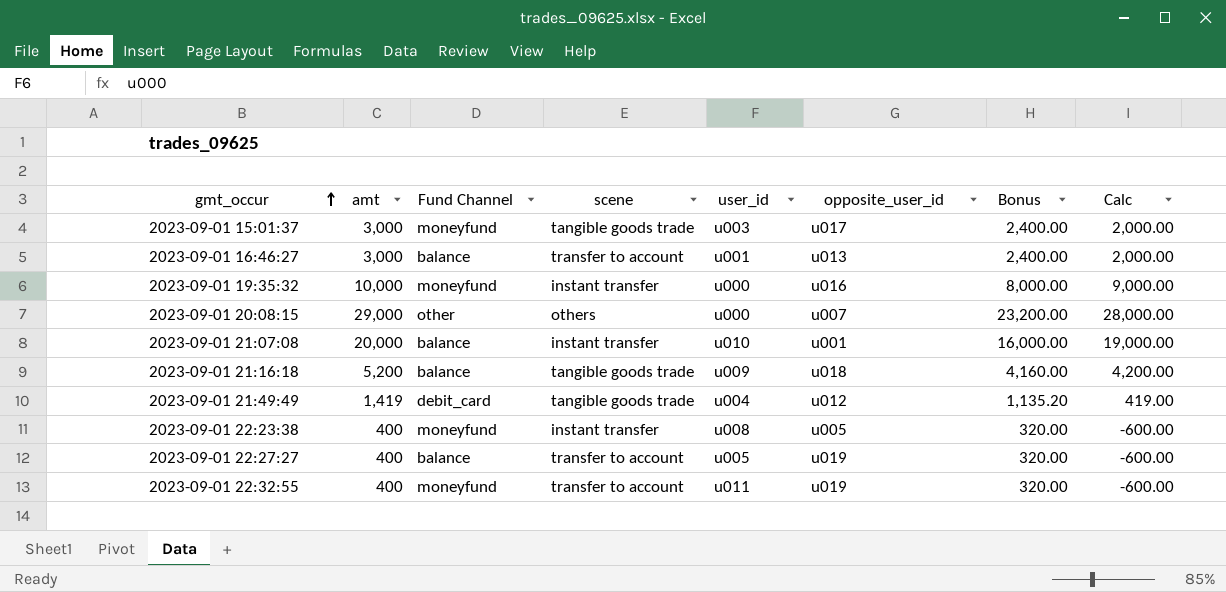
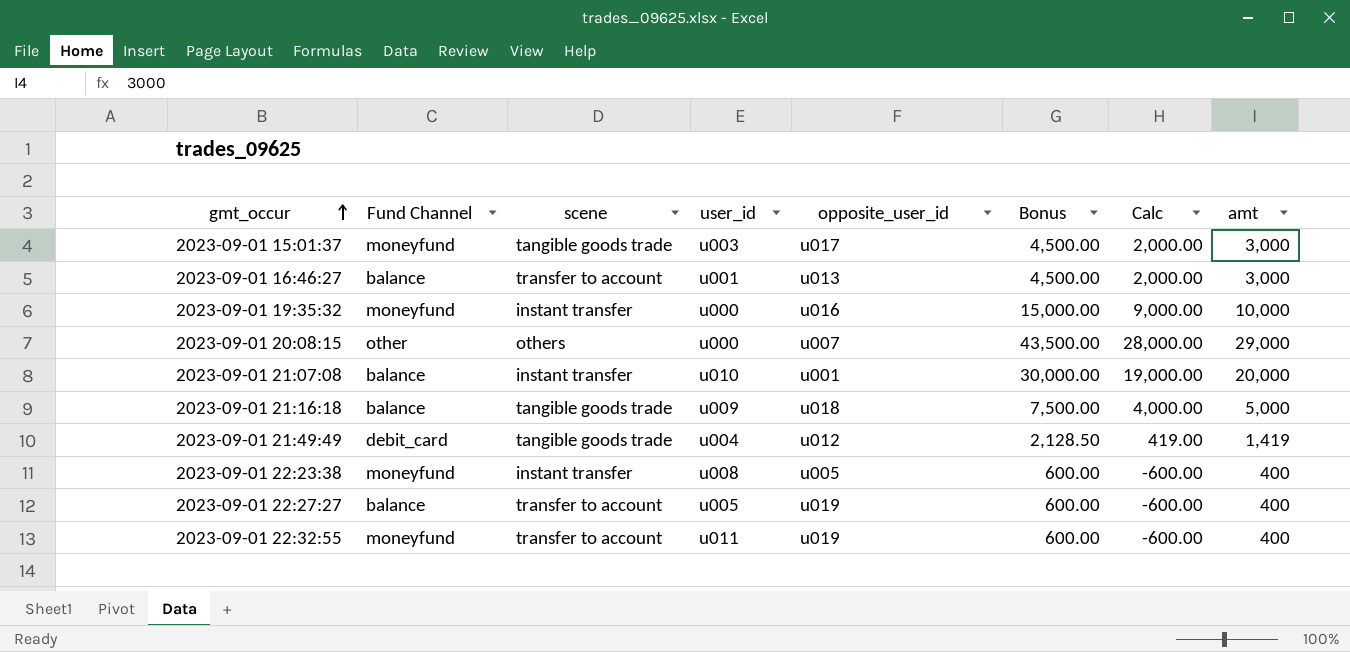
column Bonus | formula: [amt] * 0.8 -> [amt] * 1.5
column amt | position: 2 -> 8
2023-09-01 21:16:18 | Calc: 4,200.00 -> 4,000.00
2023-09-01 21:16:18 | amt: 5,200 -> 5,000

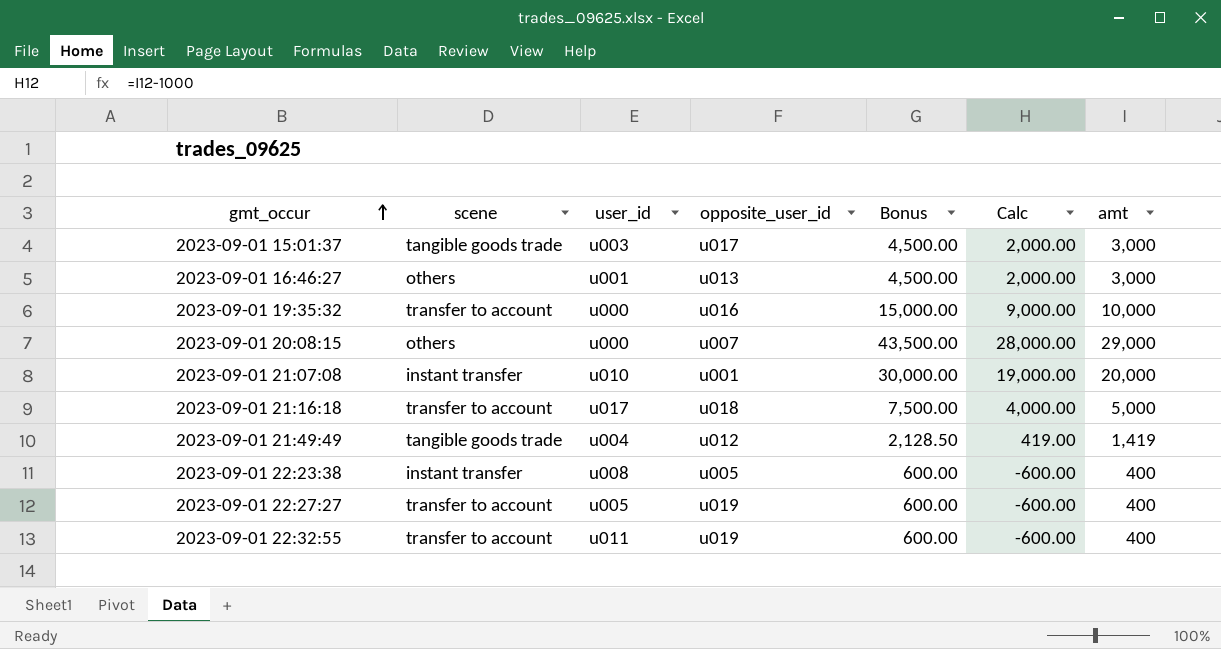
column Fund Channel | position: 2 -> none
2023-09-01 16:46:27 | scene: transfer to account -> others
2023-09-01 19:35:32 | scene: instant transfer -> transfer to account
2023-09-01 21:16:18 | scene: tangible goods trade -> transfer to account
2023-09-01 21:16:18 | user_id: u009 -> u017

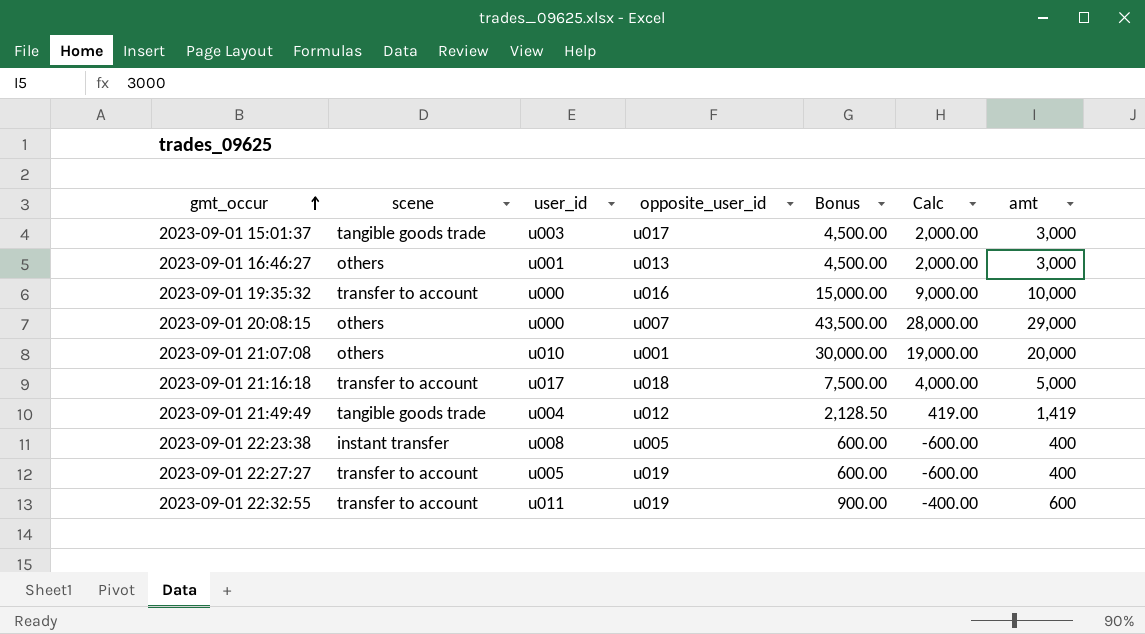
2023-09-01 21:07:08 | scene: instant transfer -> others
2023-09-01 22:32:55 | Bonus: 600.00 -> 900.00
2023-09-01 22:32:55 | Calc: -600.00 -> -400.00
2023-09-01 22:32:55 | amt: 400 -> 600

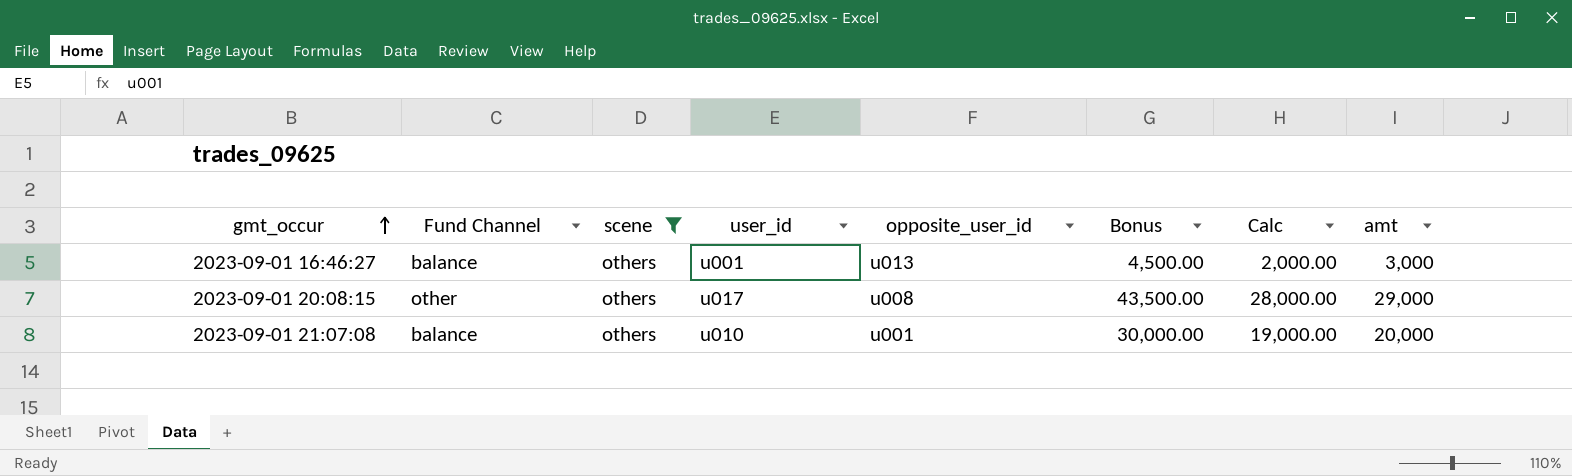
filter: none -> scene = others
column Fund Channel | position: none -> 2
2023-09-01 20:08:15 | user_id: u000 -> u017
2023-09-01 20:08:15 | opposite_user_id: u007 -> u008

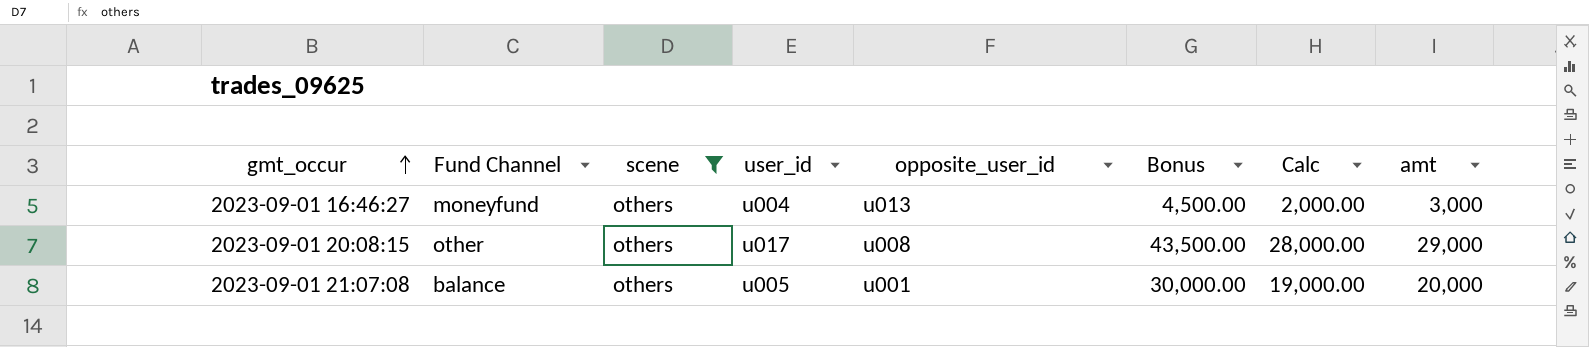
2023-09-01 16:46:27 | Fund Channel: balance -> moneyfund
2023-09-01 16:46:27 | user_id: u001 -> u004
2023-09-01 21:07:08 | user_id: u010 -> u005

